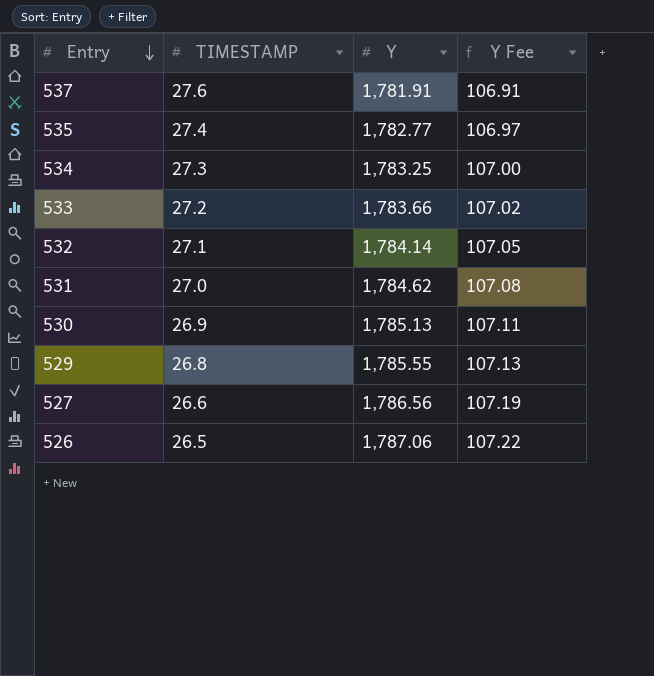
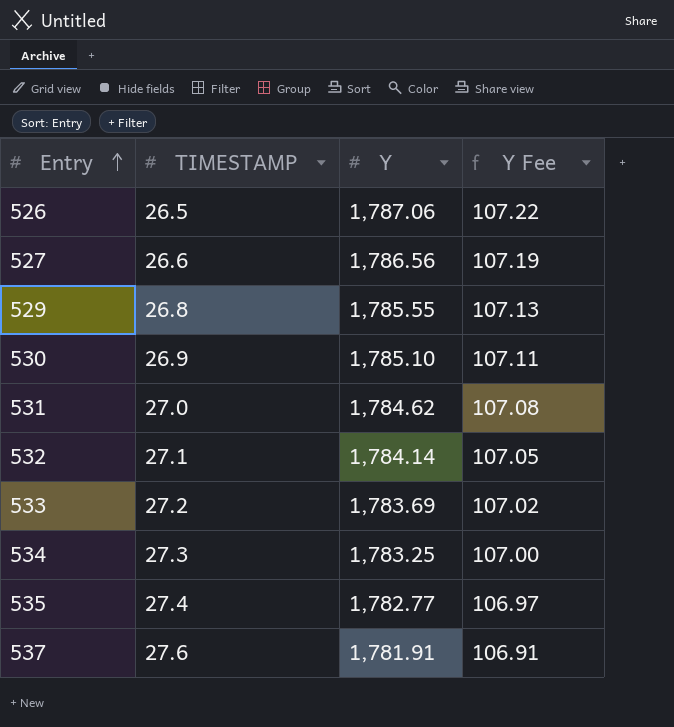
row order: Entry descending -> Entry ascending
530 | Y: 1,785.13 -> 1,785.10
533 | Y: 1,783.66 -> 1,783.69

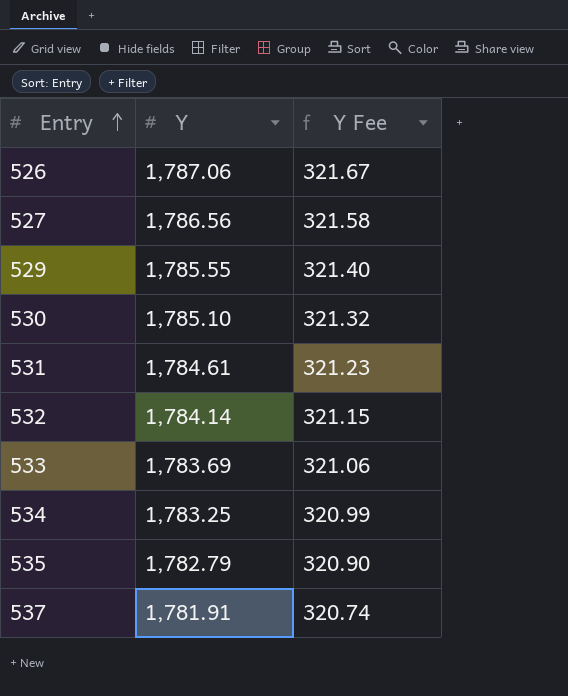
column TIMESTAMP | position: 2 -> none
column Y Fee | formula: [Y] * 0.06 -> [Y] * 0.18
531 | Y: 1,784.62 -> 1,784.61
535 | Y: 1,782.77 -> 1,782.79

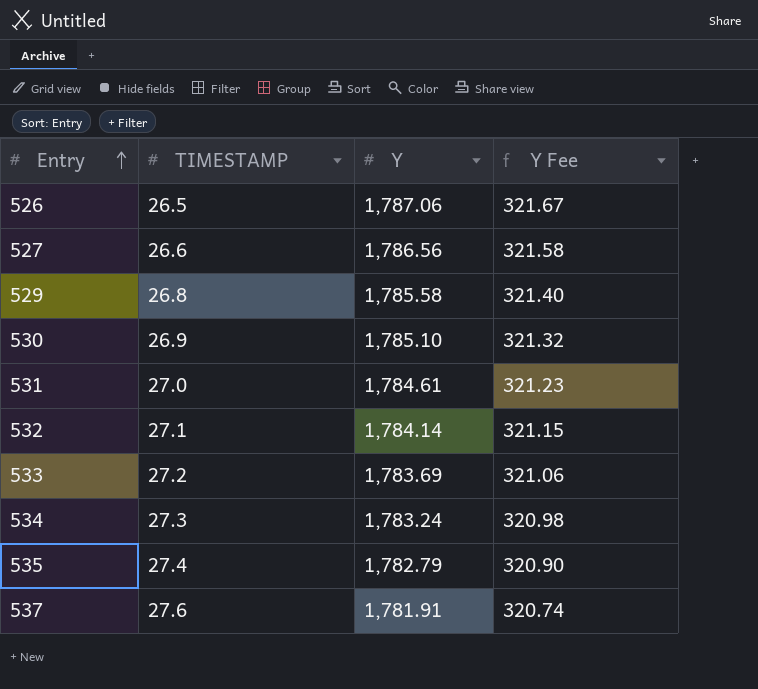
column TIMESTAMP | position: none -> 2
529 | Y: 1,785.55 -> 1,785.58
534 | Y: 1,783.25 -> 1,783.24
534 | Y Fee: 320.99 -> 320.98

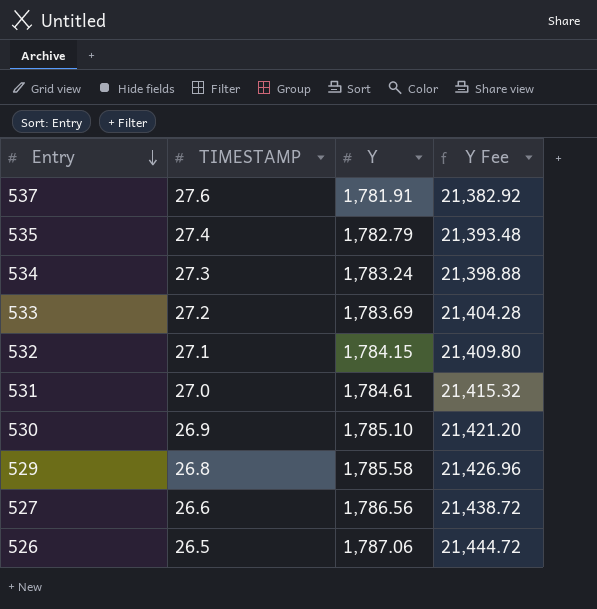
row order: Entry ascending -> Entry descending
column Y Fee | formula: [Y] * 0.18 -> [Y] * 12
532 | Y: 1,784.14 -> 1,784.15

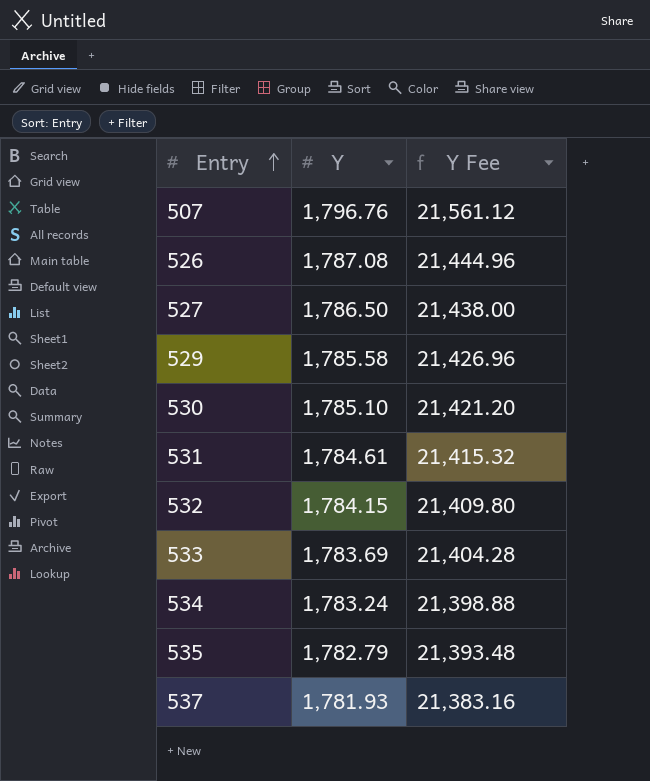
row order: Entry descending -> Entry ascending
column TIMESTAMP | position: 2 -> none
row 507: none -> 1,796.76 | 21,561.12
526 | Y: 1,787.06 -> 1,787.08
526 | Y Fee: 21,444.72 -> 21,444.96
527 | Y: 1,786.56 -> 1,786.50
527 | Y Fee: 21,438.72 -> 21,438.00
537 | Y: 1,781.91 -> 1,781.93
537 | Y Fee: 21,382.92 -> 21,383.16

